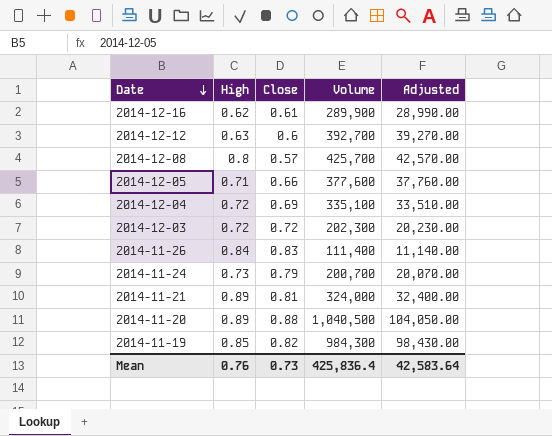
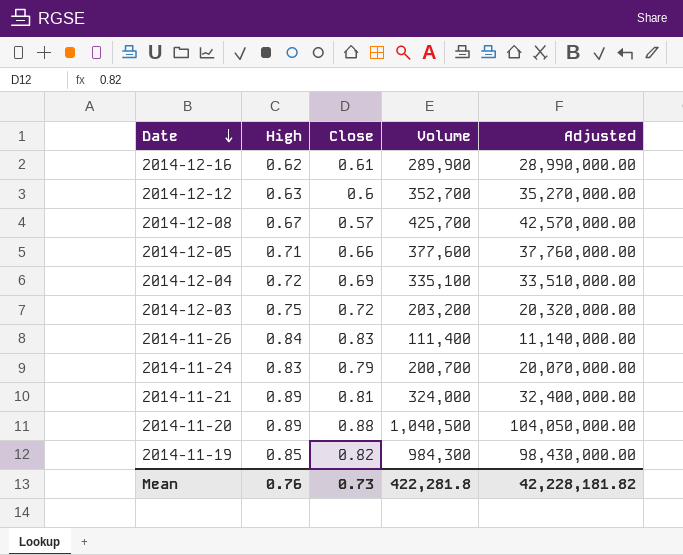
column Adjusted | formula: [Volume] * 0.1 -> [Volume] * 100
2014-12-12 | Volume: 392,700 -> 352,700
2014-12-08 | High: 0.8 -> 0.67
2014-12-03 | High: 0.72 -> 0.75
2014-12-03 | Volume: 202,300 -> 203,200
2014-11-24 | High: 0.73 -> 0.83
Mean | Volume: 425,836.4 -> 422,281.8
Mean | Adjusted: 42,583.64 -> 42,228,181.82

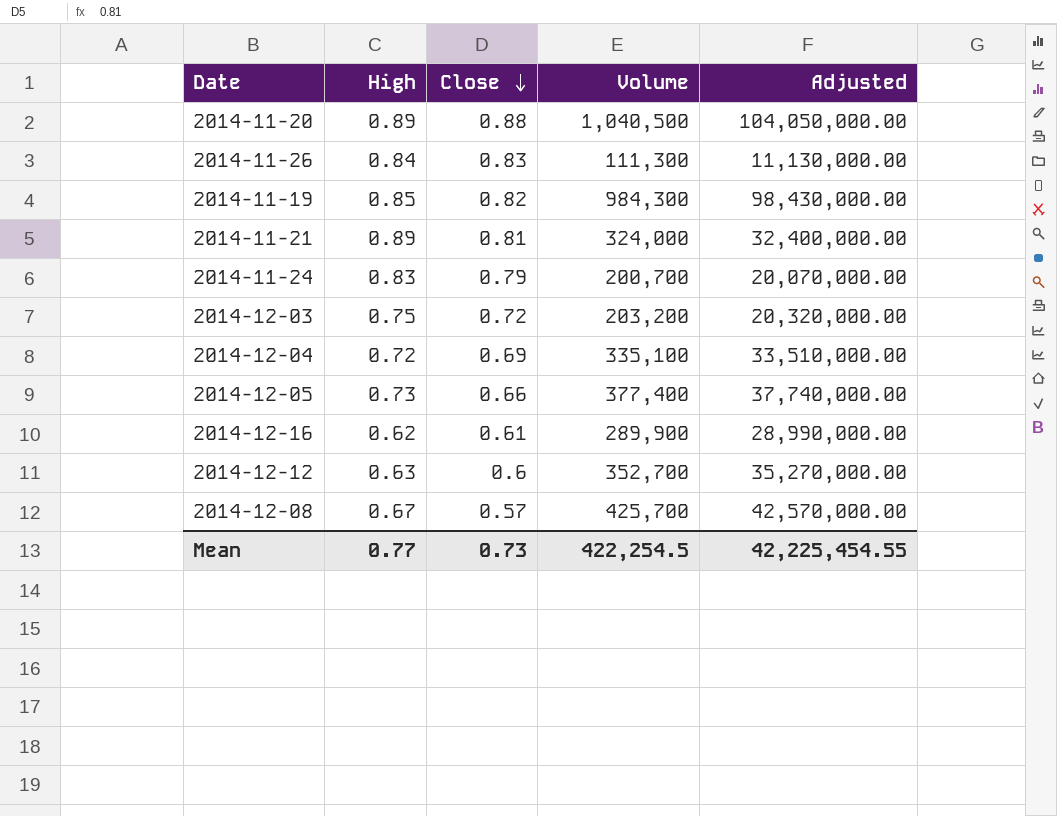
row order: Date descending -> Close descending
2014-11-26 | Volume: 111,400 -> 111,300
2014-11-26 | Adjusted: 11,140,000.00 -> 11,130,000.00
2014-12-05 | High: 0.71 -> 0.73
2014-12-05 | Volume: 377,600 -> 377,400
2014-12-05 | Adjusted: 37,760,000.00 -> 37,740,000.00
Mean | High: 0.76 -> 0.77
Mean | Volume: 422,281.8 -> 422,254.5
Mean | Adjusted: 42,228,181.82 -> 42,225,454.55

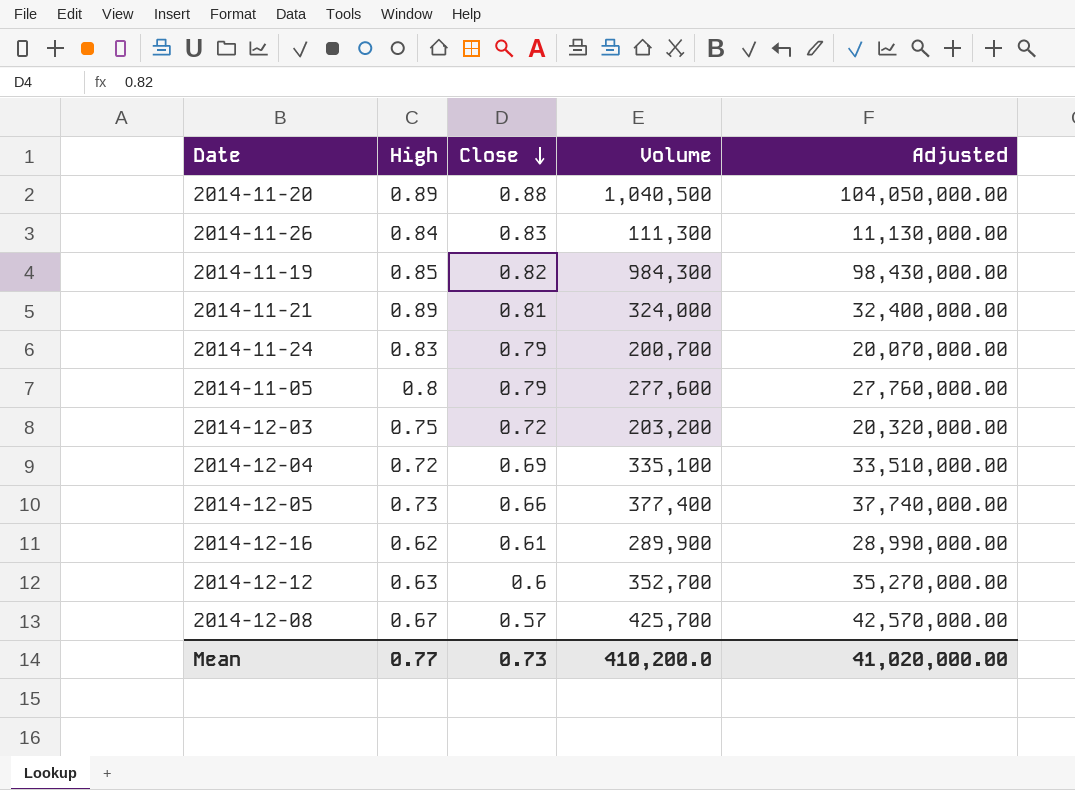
row 2014-11-05: none -> 0.8 | 0.79 | 277,600 | 27,760,000.00
Mean | Volume: 422,254.5 -> 410,200.0
Mean | Adjusted: 42,225,454.55 -> 41,020,000.00

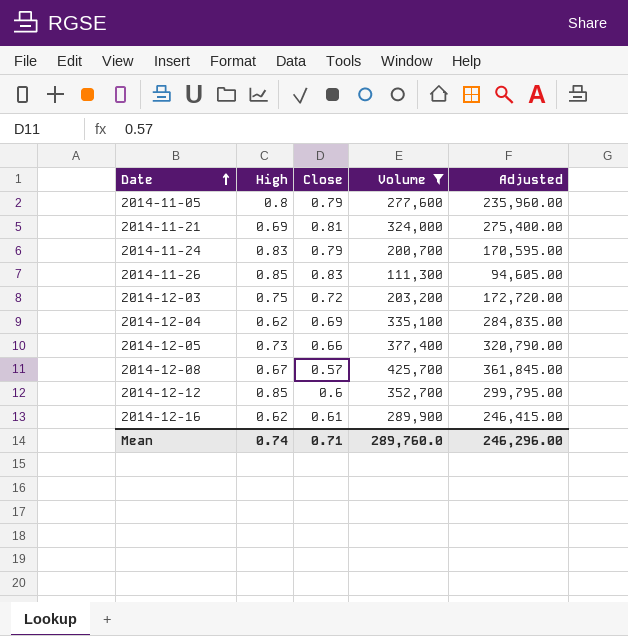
filter: none -> Volume <= 425,700
row order: Close descending -> Date ascending
column Adjusted | formula: [Volume] * 100 -> [Volume] * 0.85
2014-11-21 | High: 0.89 -> 0.69
2014-11-26 | High: 0.84 -> 0.85
2014-12-04 | High: 0.72 -> 0.62
2014-12-12 | High: 0.63 -> 0.85
Mean | High: 0.77 -> 0.74
Mean | Close: 0.73 -> 0.71
Mean | Volume: 410,200.0 -> 289,760.0
Mean | Adjusted: 41,020,000.00 -> 246,296.00

